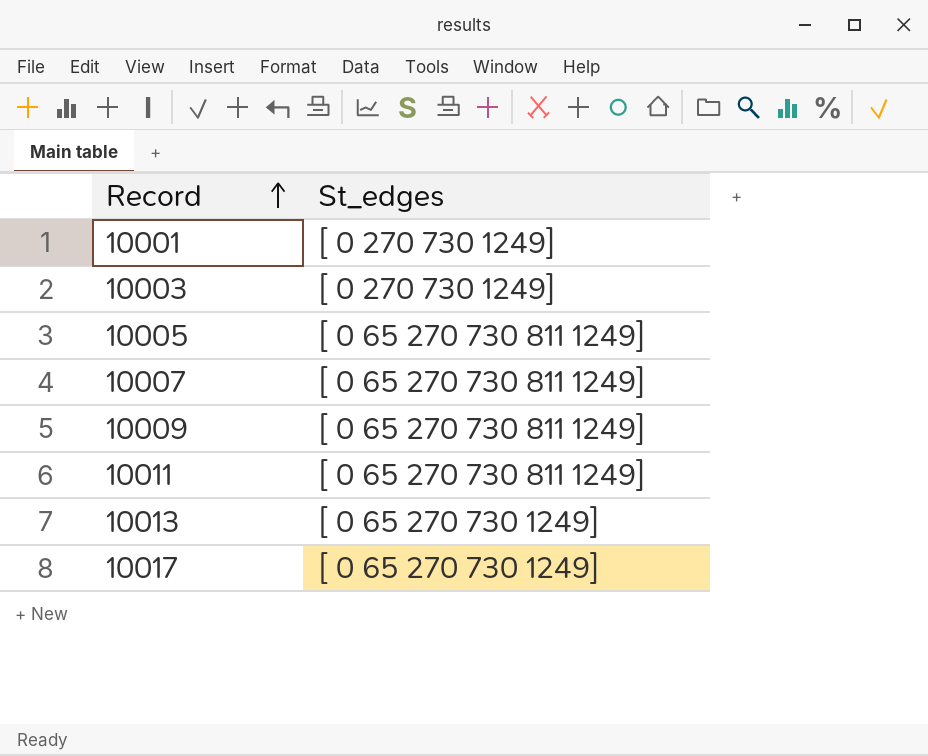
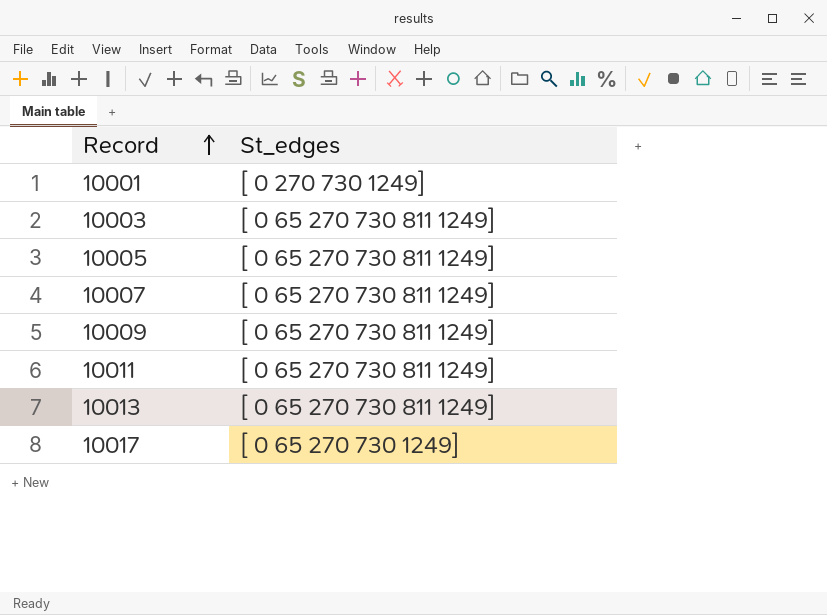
10003 | St_edges: [ 0 270 730 1249] -> [ 0 65 270 730 811 1249]
10013 | St_edges: [ 0 65 270 730 1249] -> [ 0 65 270 730 811 1249]

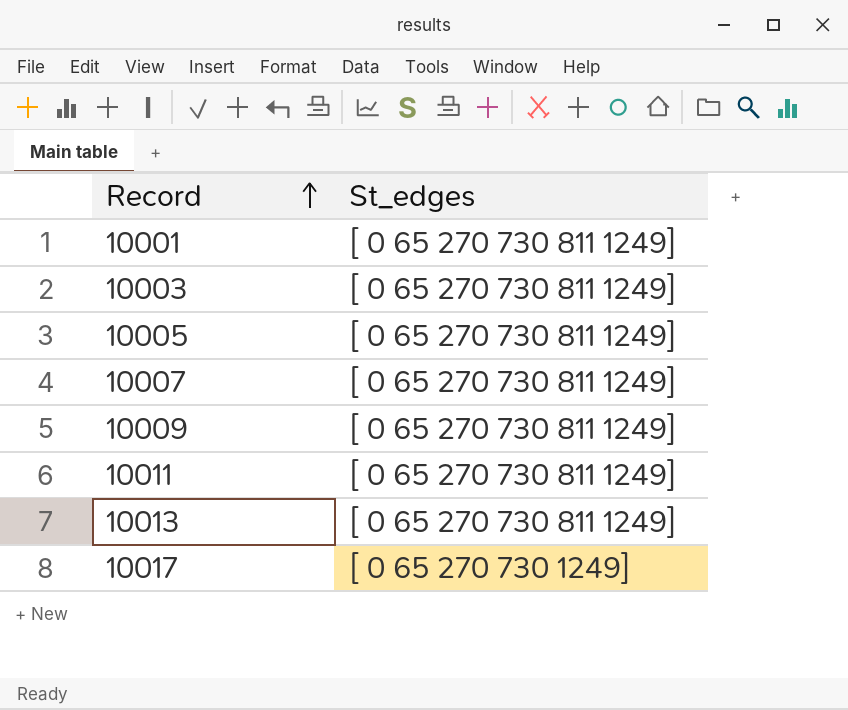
10001 | St_edges: [ 0 270 730 1249] -> [ 0 65 270 730 811 1249]

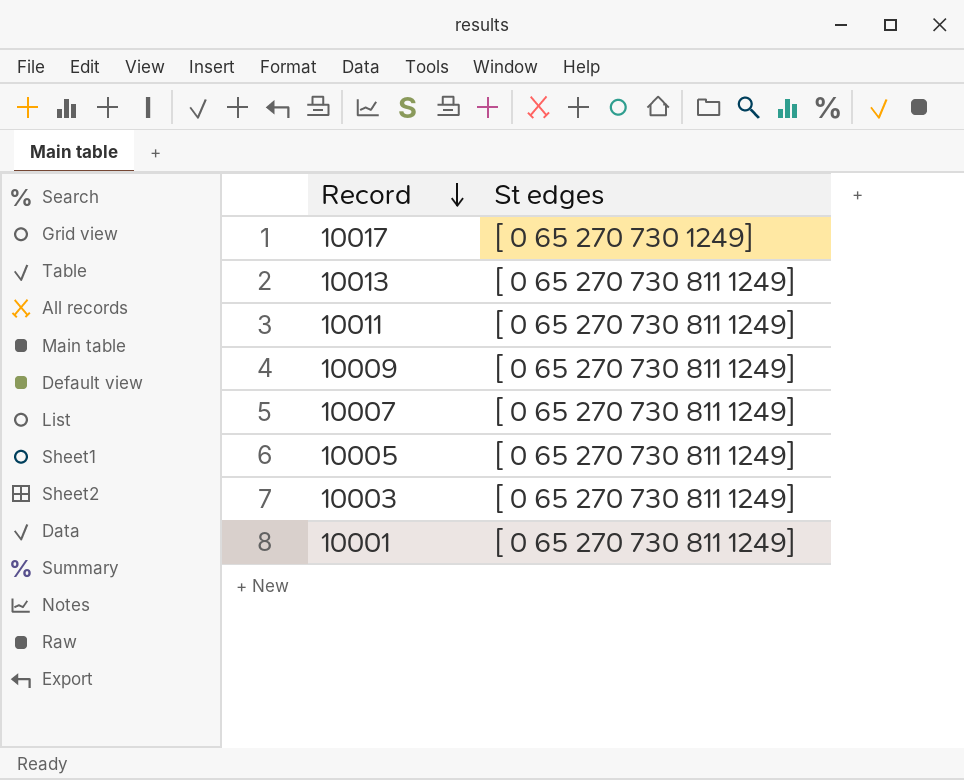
row order: Record ascending -> Record descending
column name: St_edges -> St edges

